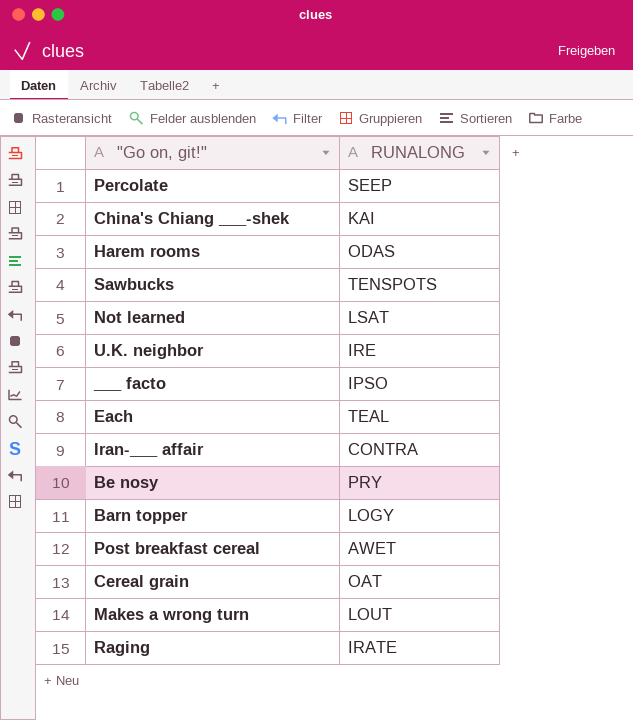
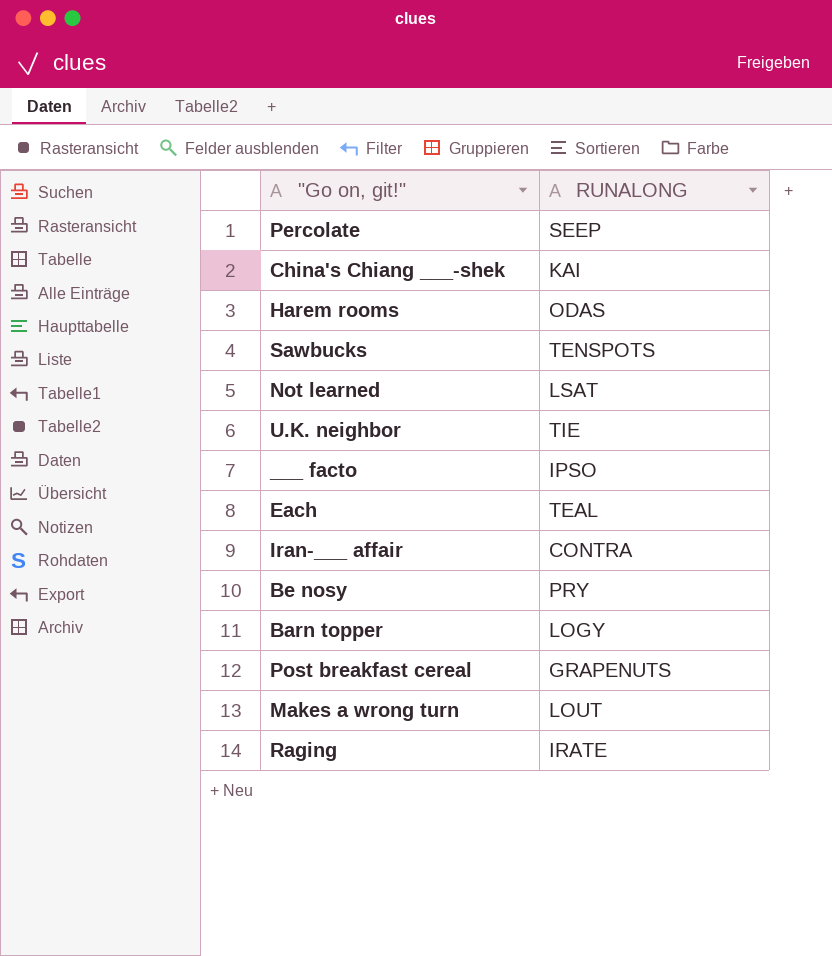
row Cereal grain: OAT -> none
U.K. neighbor | RUNALONG: IRE -> TIE
Post breakfast cereal | RUNALONG: AWET -> GRAPENUTS

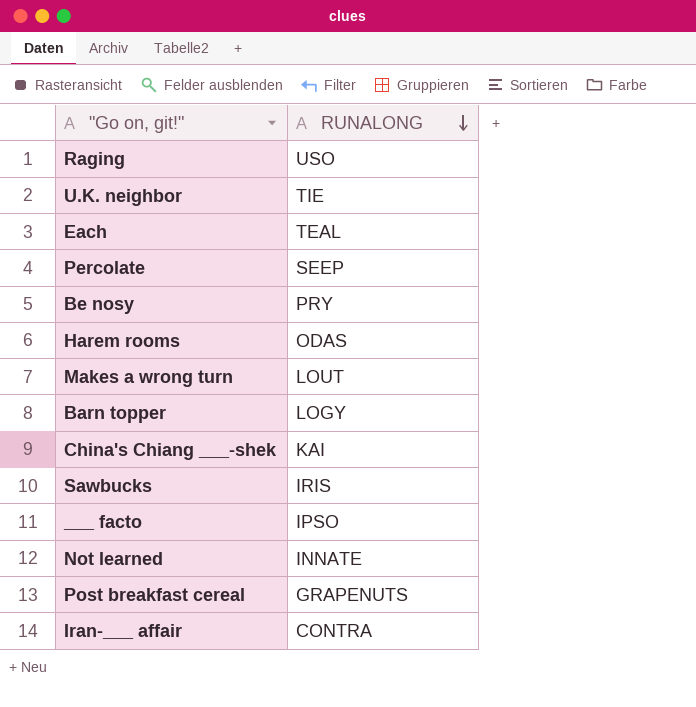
row order: none -> RUNALONG descending
Raging | RUNALONG: IRATE -> USO
Sawbucks | RUNALONG: TENSPOTS -> IRIS
Not learned | RUNALONG: LSAT -> INNATE

